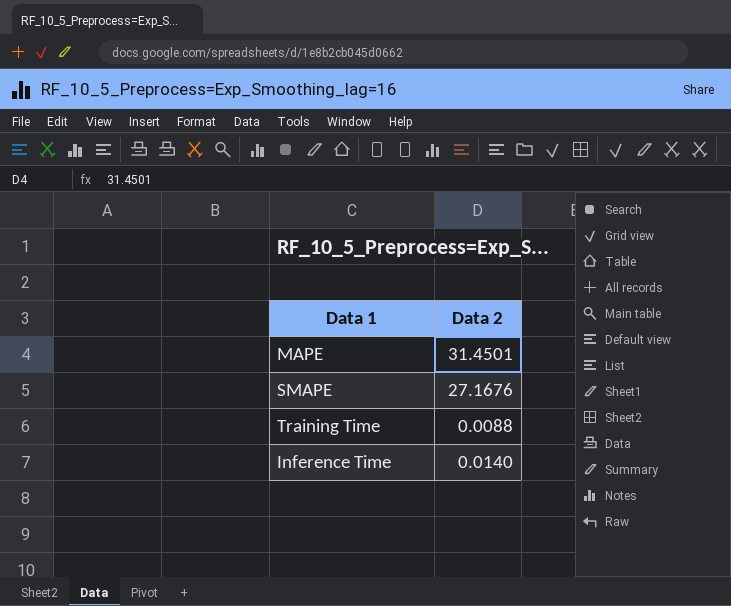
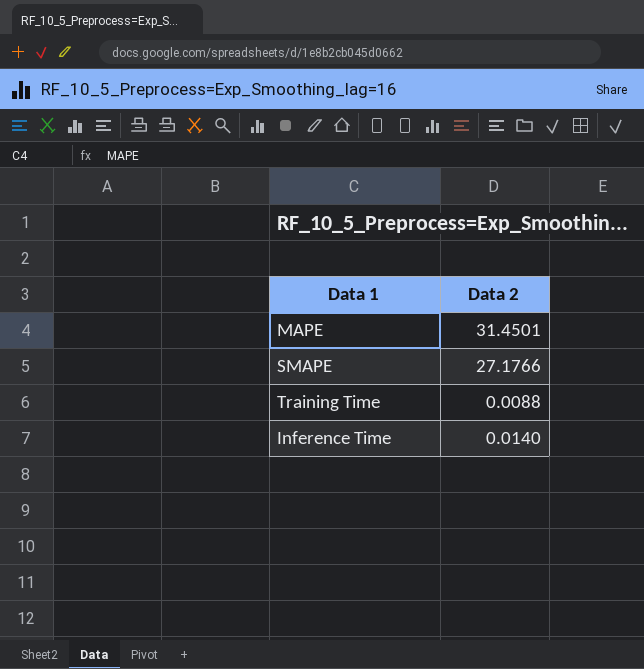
SMAPE | Data 2: 27.1676 -> 27.1766

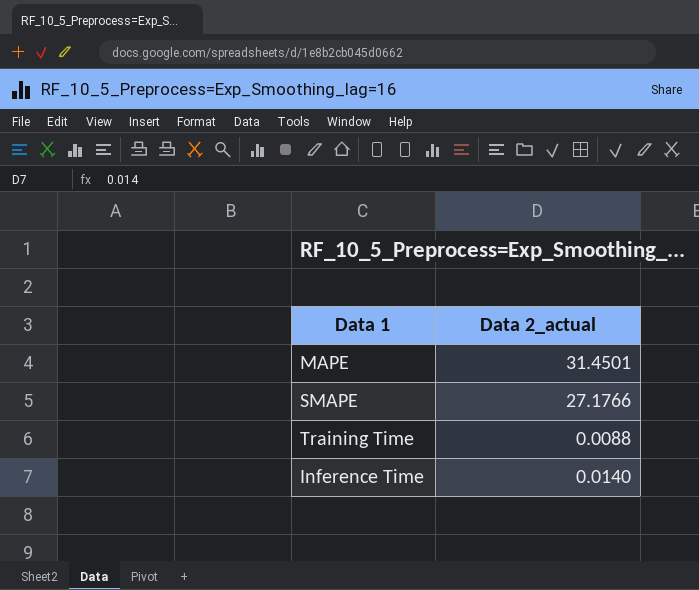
column name: Data 2 -> Data 2_actual

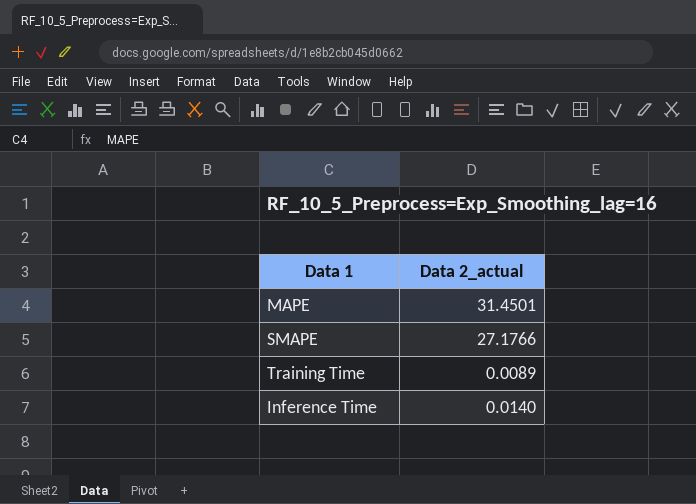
Training Time | Data 2_actual: 0.0088 -> 0.0089

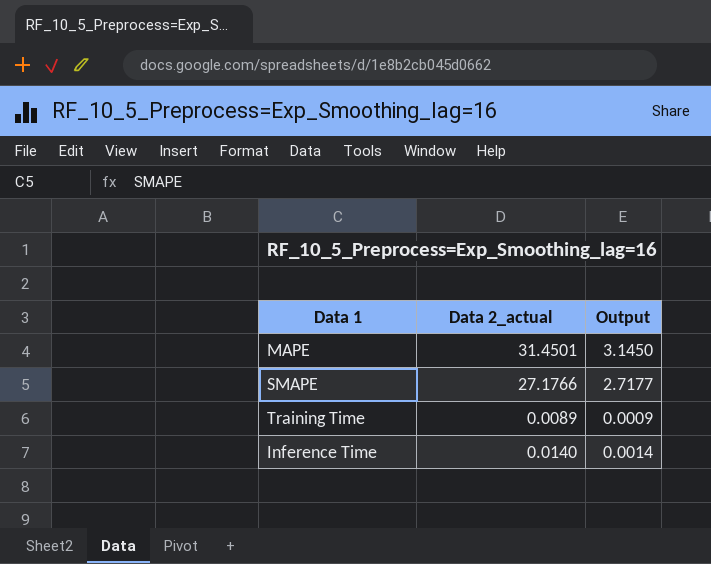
column Output | formula: none -> [Data 2_actual] * 0.1

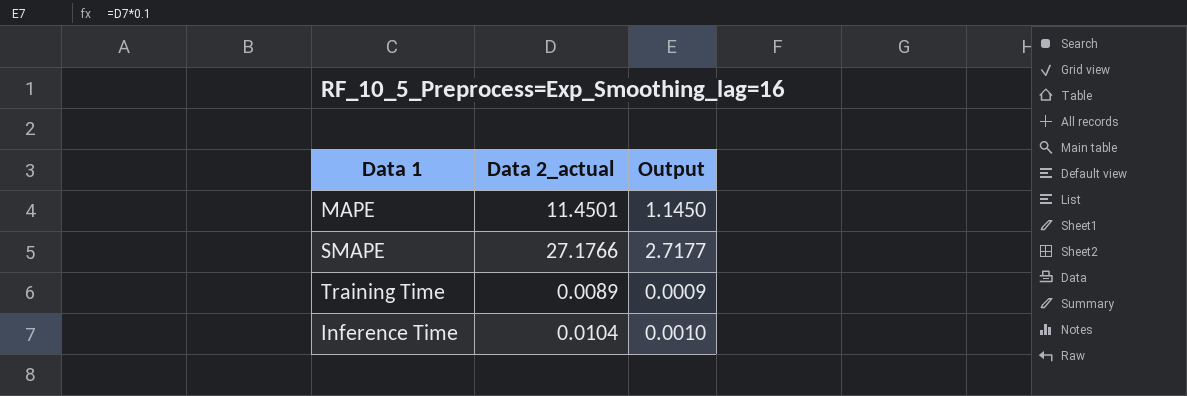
MAPE | Data 2_actual: 31.4501 -> 11.4501
MAPE | Output: 3.1450 -> 1.1450
Inference Time | Data 2_actual: 0.0140 -> 0.0104
Inference Time | Output: 0.0014 -> 0.0010

